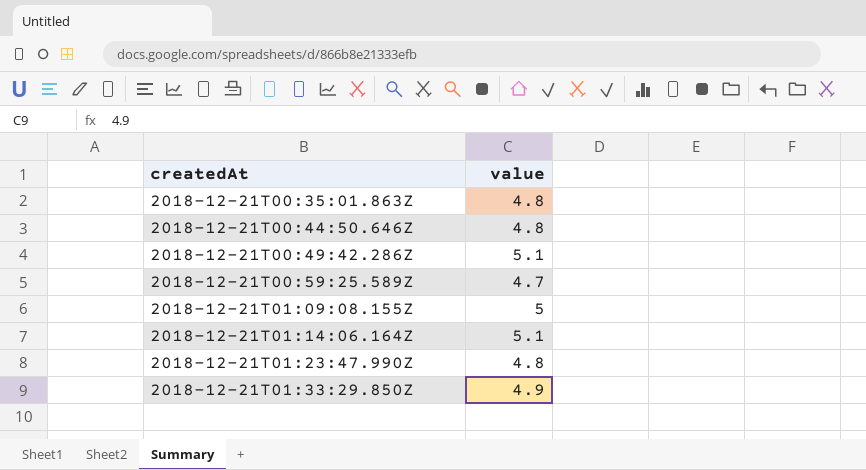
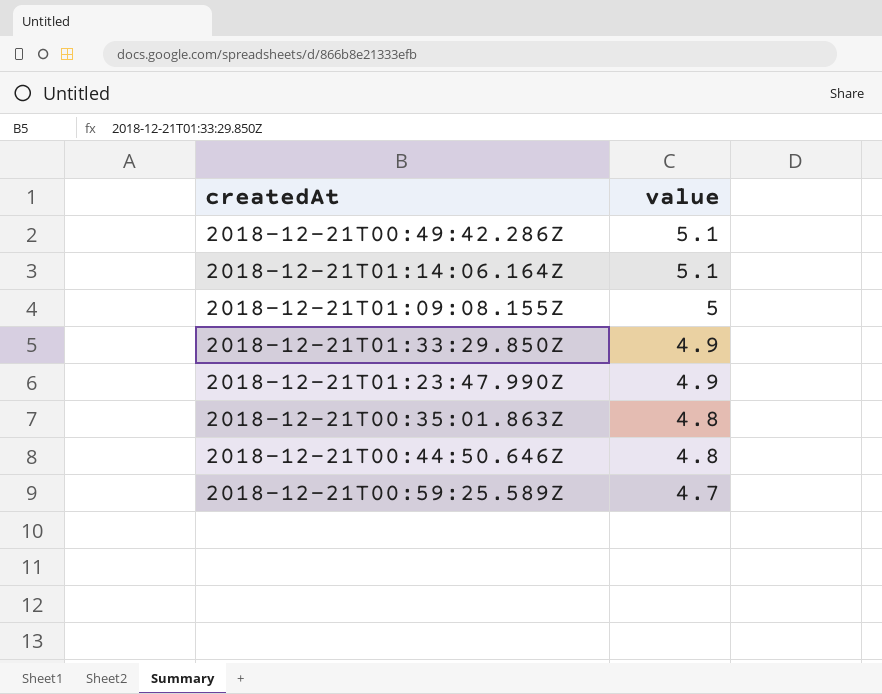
row order: createdAt ascending -> value descending
2018-12-21T01:23:47.990Z | value: 4.8 -> 4.9

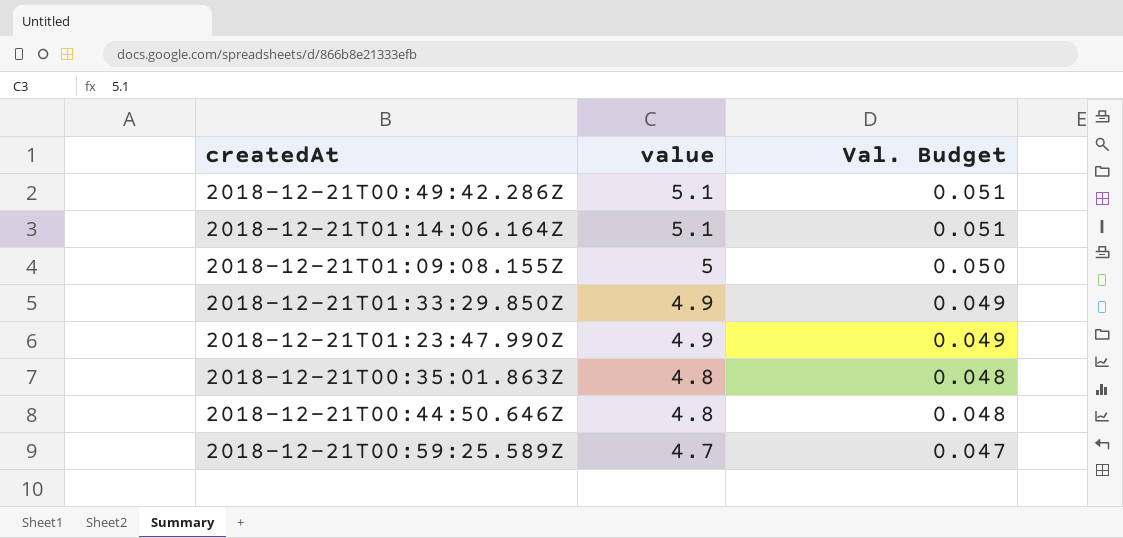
column Val. Budget | formula: none -> [value] * 0.01

